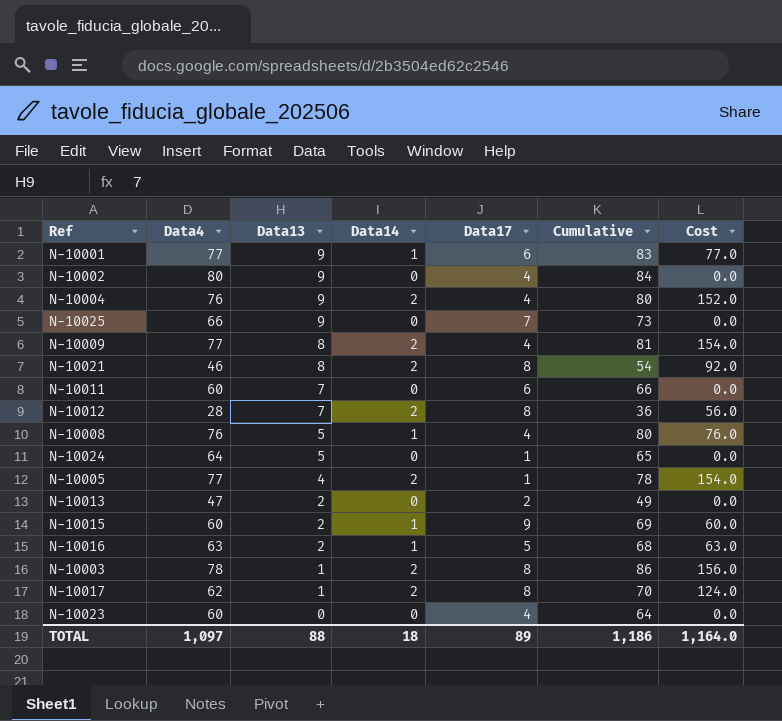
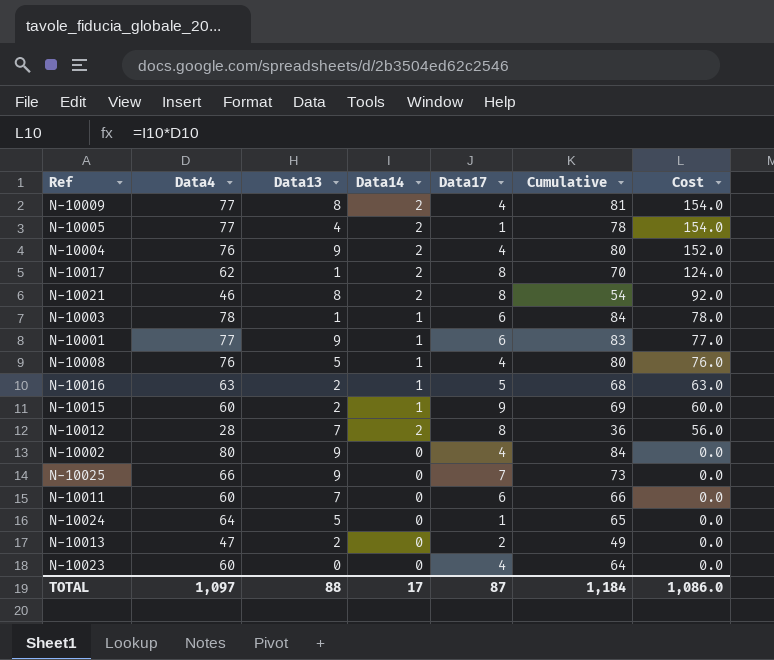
row order: Data13 descending -> Cost descending
N-10003 | Data14: 2 -> 1
N-10003 | Data17: 8 -> 6
N-10003 | Cumulative: 86 -> 84
N-10003 | Cost: 156.0 -> 78.0
TOTAL | Data14: 18 -> 17
TOTAL | Data17: 89 -> 87
TOTAL | Cumulative: 1,186 -> 1,184
TOTAL | Cost: 1,164.0 -> 1,086.0

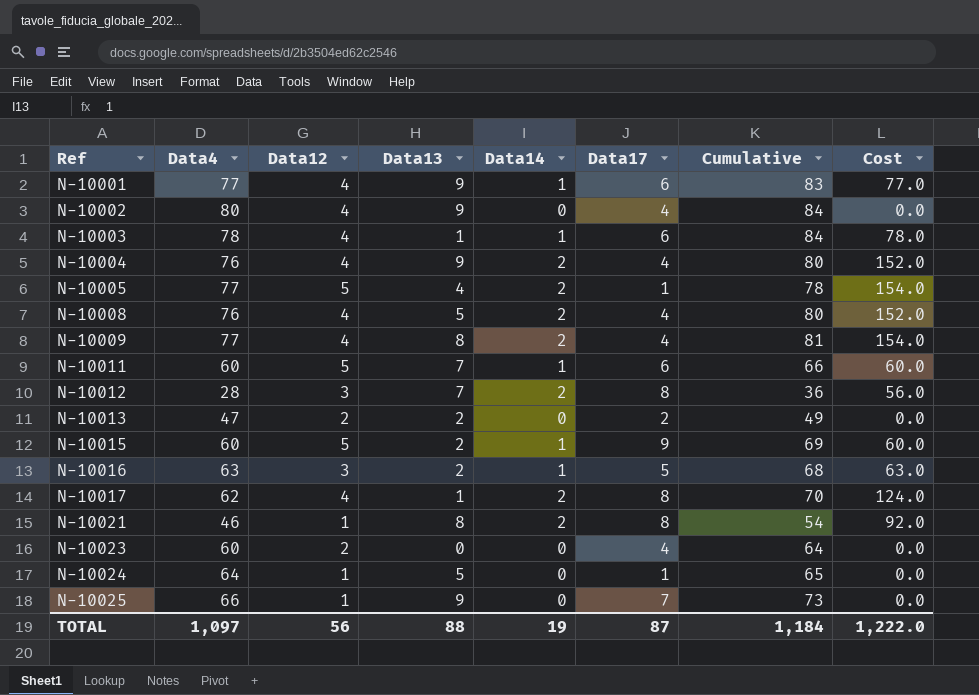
row order: Cost descending -> Ref ascending
column Data12 | position: none -> 3
N-10008 | Data14: 1 -> 2
N-10008 | Cost: 76.0 -> 152.0
N-10011 | Data14: 0 -> 1
N-10011 | Cost: 0.0 -> 60.0
TOTAL | Data14: 17 -> 19
TOTAL | Cost: 1,086.0 -> 1,222.0

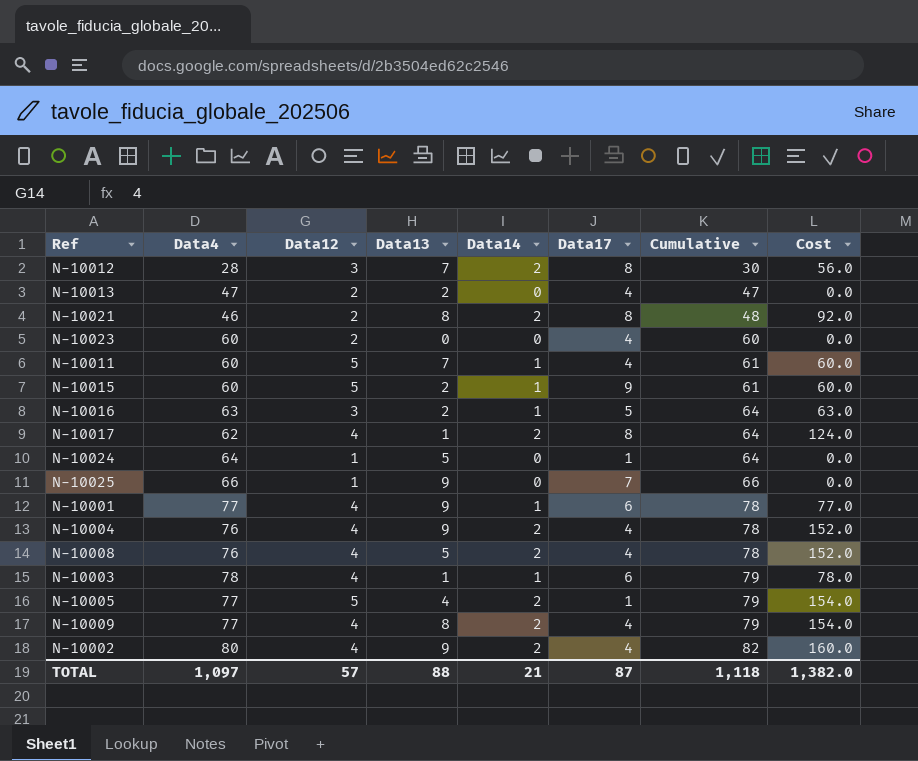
row order: Ref ascending -> Cumulative ascending
column Cumulative | formula: [Data4] + [Data17] -> [Data4] + [Data14]
N-10013 | Data17: 2 -> 4
N-10021 | Data12: 1 -> 2
N-10011 | Data17: 6 -> 4
N-10002 | Data14: 0 -> 2
N-10002 | Cost: 0.0 -> 160.0
TOTAL | Data12: 56 -> 57
TOTAL | Data14: 19 -> 21
TOTAL | Cumulative: 1,184 -> 1,118
TOTAL | Cost: 1,222.0 -> 1,382.0

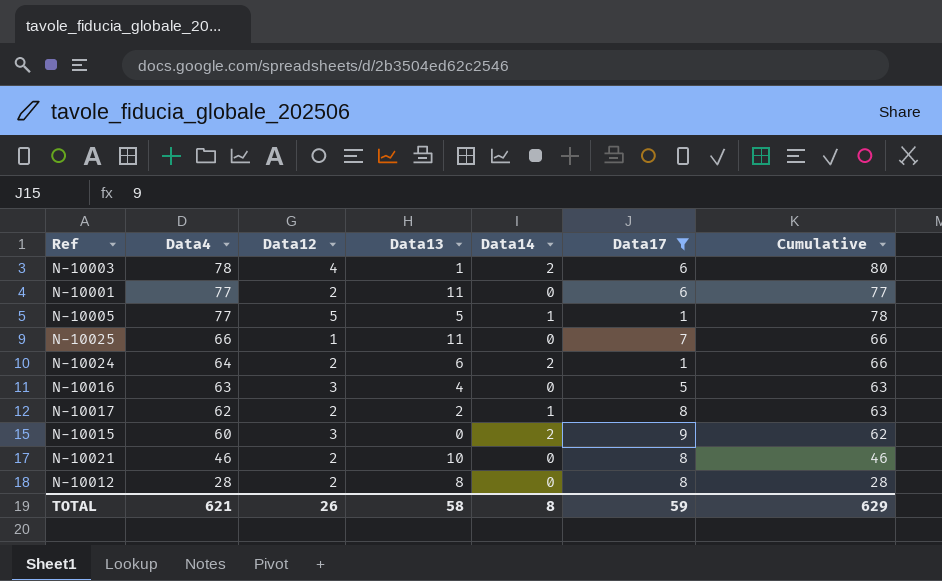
filter: none -> Data17 != 4
row order: Cumulative ascending -> Data4 descending
column Cost | formula: [Data4] * [Data14] -> none
N-10003 | Data14: 1 -> 2
N-10003 | Cumulative: 79 -> 80
N-10001 | Data12: 4 -> 2
N-10001 | Data13: 9 -> 11
N-10001 | Data14: 1 -> 0
N-10001 | Cumulative: 78 -> 77
N-10005 | Data13: 4 -> 5
N-10005 | Data14: 2 -> 1
N-10005 | Cumulative: 79 -> 78
N-10025 | Data13: 9 -> 11
N-10024 | Data12: 1 -> 2
N-10024 | Data13: 5 -> 6
N-10024 | Data14: 0 -> 2
N-10024 | Cumulative: 64 -> 66
N-10016 | Data13: 2 -> 4
N-10016 | Data14: 1 -> 0
N-10016 | Cumulative: 64 -> 63
N-10017 | Data12: 4 -> 2
N-10017 | Data13: 1 -> 2
N-10017 | Data14: 2 -> 1
N-10017 | Cumulative: 64 -> 63
N-10015 | Data12: 5 -> 3
N-10015 | Data13: 2 -> 0
N-10015 | Data14: 1 -> 2
N-10015 | Cumulative: 61 -> 62
N-10021 | Data13: 8 -> 10
N-10021 | Data14: 2 -> 0
N-10021 | Cumulative: 48 -> 46
N-10012 | Data12: 3 -> 2
N-10012 | Data13: 7 -> 8
N-10012 | Data14: 2 -> 0
N-10012 | Cumulative: 30 -> 28
TOTAL | Data4: 1,097 -> 621
TOTAL | Data12: 57 -> 26
TOTAL | Data13: 88 -> 58
TOTAL | Data14: 21 -> 8
TOTAL | Data17: 87 -> 59
TOTAL | Cumulative: 1,118 -> 629

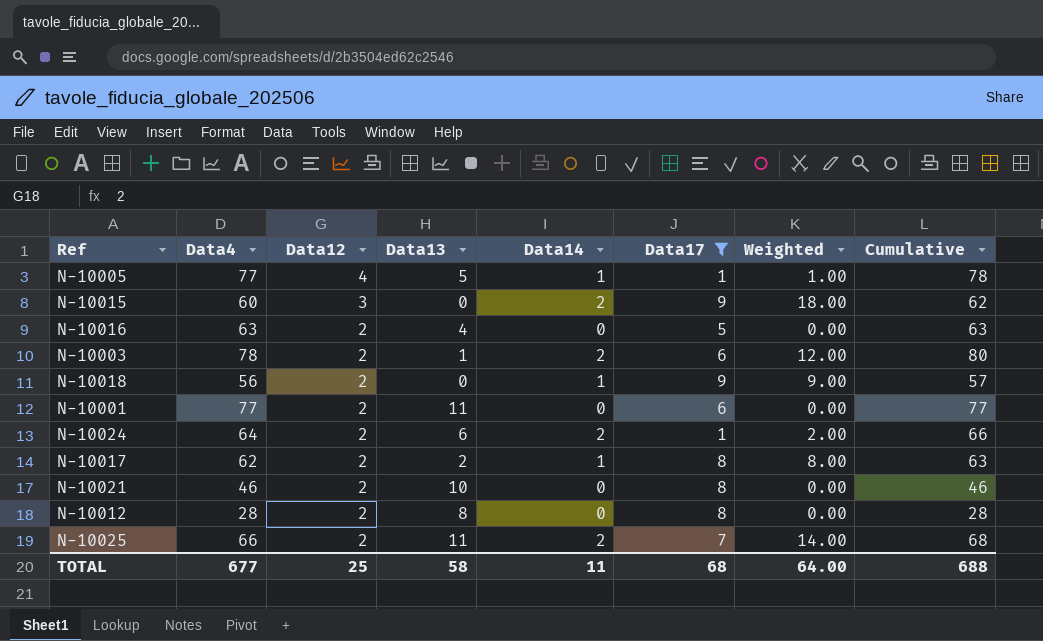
row order: Data4 descending -> Data12 descending
column Weighted | formula: none -> [Data14] * [Data17]
N-10005 | Data12: 5 -> 4
N-10016 | Data12: 3 -> 2
N-10003 | Data12: 4 -> 2
row N-10018: none -> 56 | 2 | 0 | 1 | 9 | 9.00 | 57
N-10025 | Data12: 1 -> 2
N-10025 | Data14: 0 -> 2
N-10025 | Cumulative: 66 -> 68
TOTAL | Data4: 621 -> 677
TOTAL | Data12: 26 -> 25
TOTAL | Data14: 8 -> 11
TOTAL | Data17: 59 -> 68
TOTAL | Cumulative: 629 -> 688

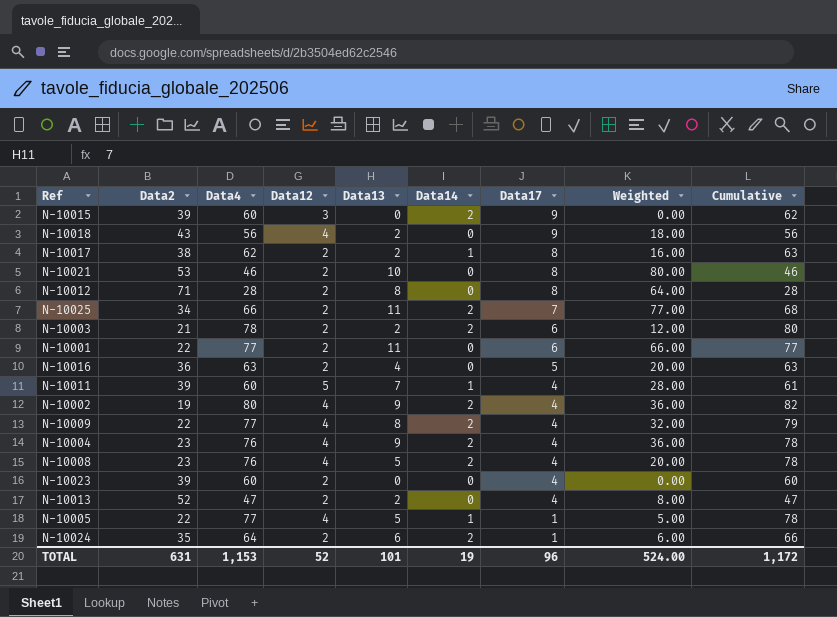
filter: Data17 != 4 -> none
row order: Data12 descending -> Data17 descending
column Data2 | position: none -> 2
column Weighted | formula: [Data14] * [Data17] -> [Data13] * [Data17]
N-10018 | Data12: 2 -> 4
N-10018 | Data13: 0 -> 2
N-10018 | Data14: 1 -> 0
N-10018 | Cumulative: 57 -> 56
N-10003 | Data13: 1 -> 2
TOTAL | Data4: 677 -> 1,153
TOTAL | Data12: 25 -> 52
TOTAL | Data13: 58 -> 101
TOTAL | Data14: 11 -> 19
TOTAL | Data17: 68 -> 96
TOTAL | Weighted: 64.00 -> 524.00
TOTAL | Cumulative: 688 -> 1,172

